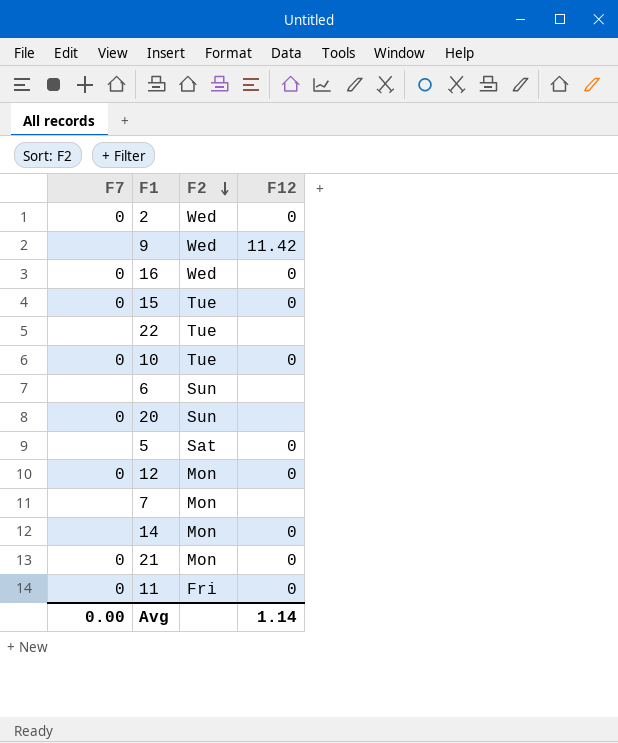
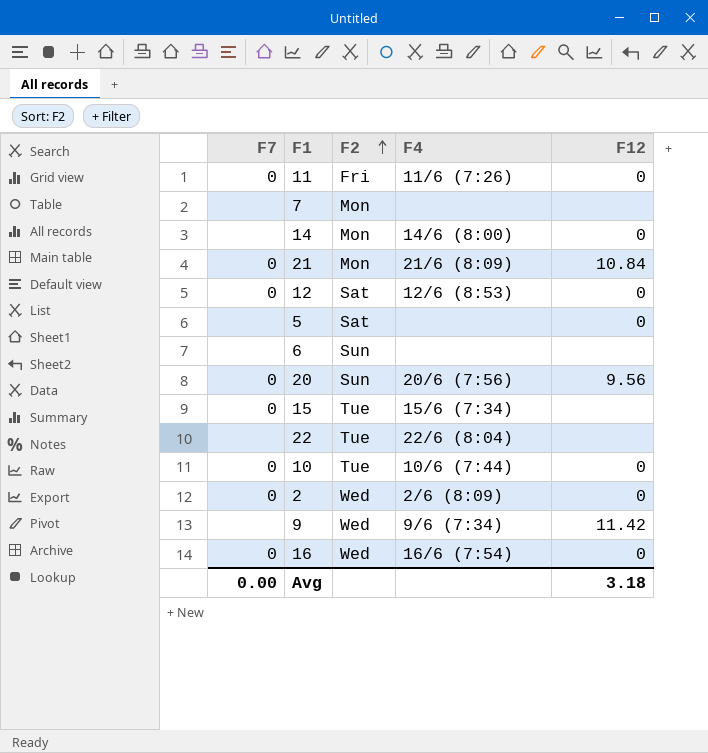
row order: F2 descending -> F2 ascending
column F4 | position: none -> 4
21 | F12: 0 -> 10.84
12 | F2: Mon -> Sat
20 | F12: none -> 9.56
15 | F12: 0 -> none
Avg | F12: 1.14 -> 3.18

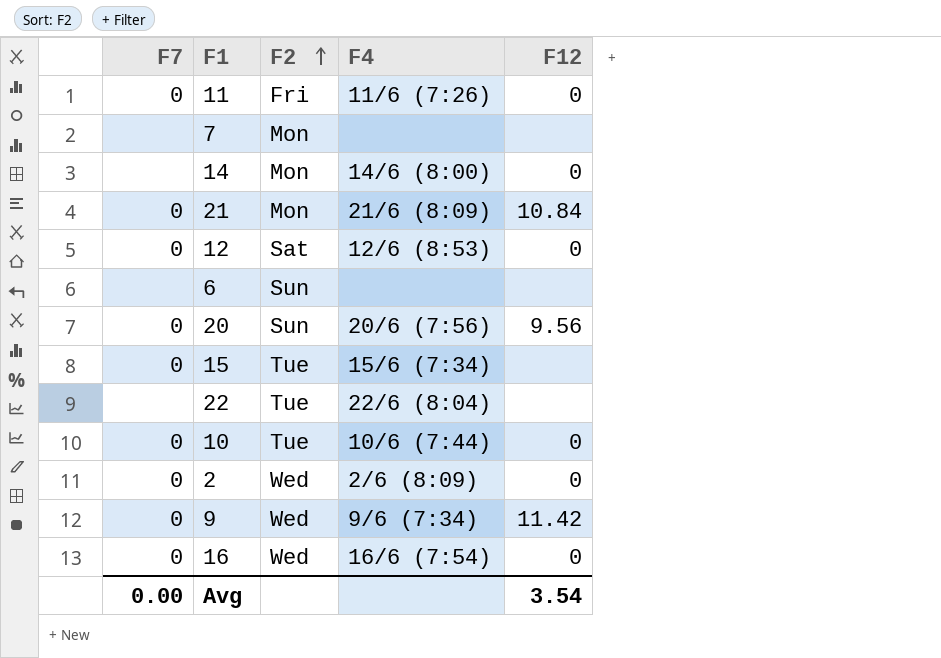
row 5: none | Sat | none | 0 -> none
9 | F7: none -> 0
Avg | F12: 3.18 -> 3.54

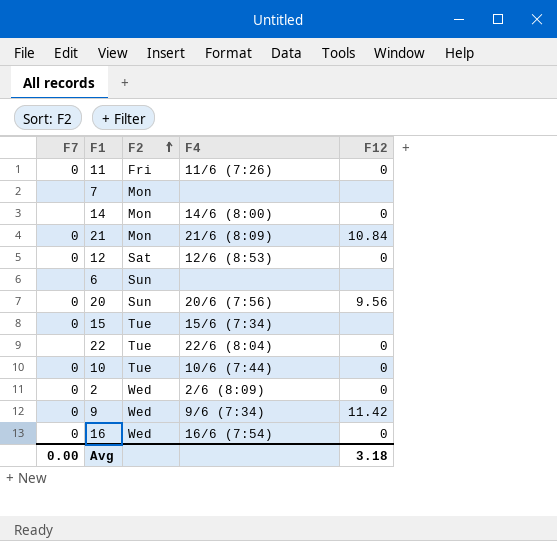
22 | F12: none -> 0
Avg | F12: 3.54 -> 3.18

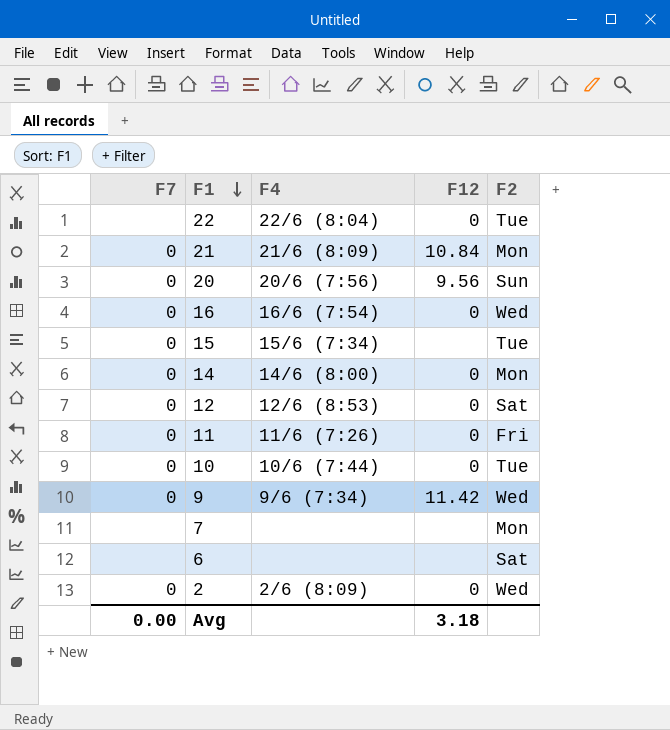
row order: F2 ascending -> F1 descending
column F2 | position: 3 -> 5
14 | F7: none -> 0
6 | F2: Sun -> Sat

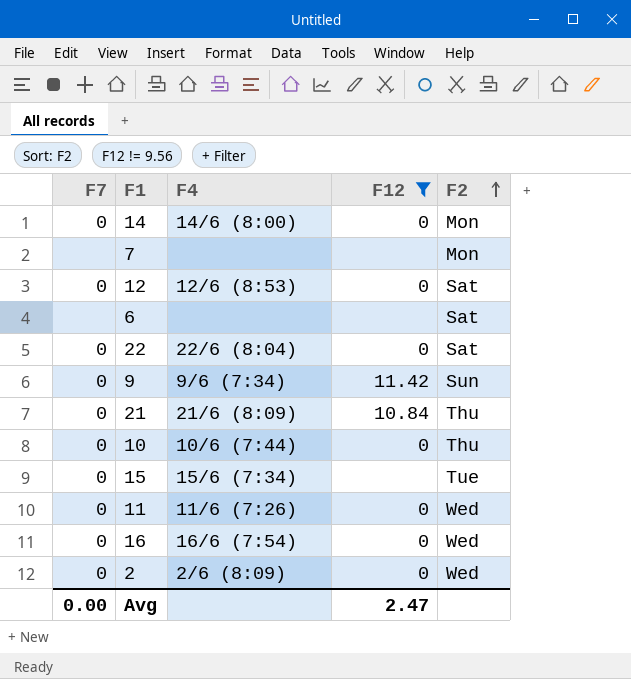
filter: none -> F12 != 9.56
row order: F1 descending -> F2 ascending
22 | F7: none -> 0
22 | F2: Tue -> Sat
9 | F2: Wed -> Sun
21 | F2: Mon -> Thu
10 | F2: Tue -> Thu
11 | F2: Fri -> Wed
Avg | F12: 3.18 -> 2.47

